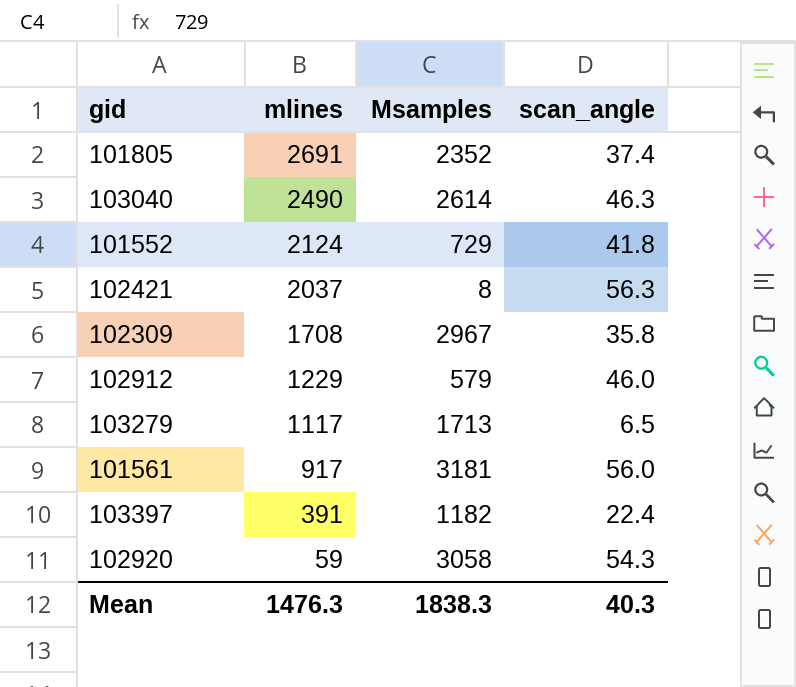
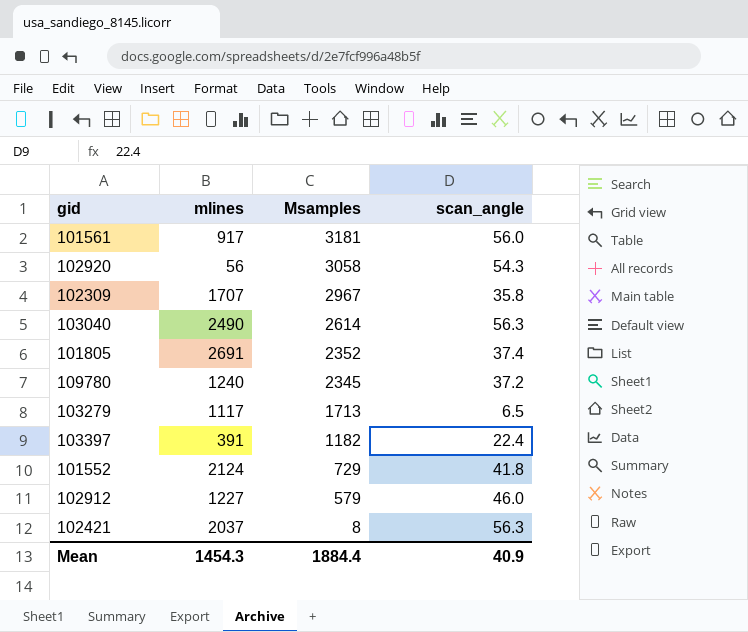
row order: mlines descending -> Msamples descending
102920 | mlines: 59 -> 56
102309 | mlines: 1708 -> 1707
103040 | scan_angle: 46.3 -> 56.3
row 109780: none -> 1240 | 2345 | 37.2
102912 | mlines: 1229 -> 1227
Mean | mlines: 1476.3 -> 1454.3
Mean | Msamples: 1838.3 -> 1884.4
Mean | scan_angle: 40.3 -> 40.9

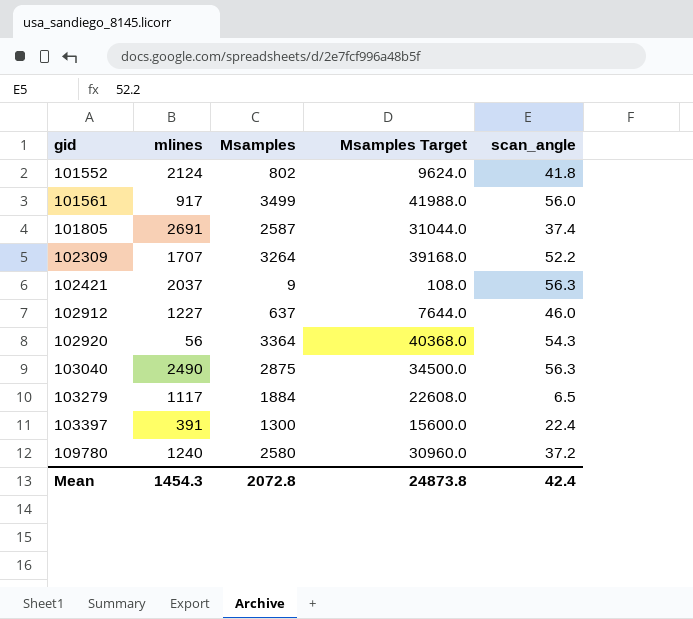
row order: Msamples descending -> gid ascending
column Msamples Target | formula: none -> [Msamples] * 12
101552 | Msamples: 729 -> 802
101561 | Msamples: 3181 -> 3499
101805 | Msamples: 2352 -> 2587
102309 | Msamples: 2967 -> 3264
102309 | scan_angle: 35.8 -> 52.2
102421 | Msamples: 8 -> 9
102912 | Msamples: 579 -> 637
102920 | Msamples: 3058 -> 3364
103040 | Msamples: 2614 -> 2875
103279 | Msamples: 1713 -> 1884
103397 | Msamples: 1182 -> 1300
109780 | Msamples: 2345 -> 2580
Mean | Msamples: 1884.4 -> 2072.8
Mean | scan_angle: 40.9 -> 42.4

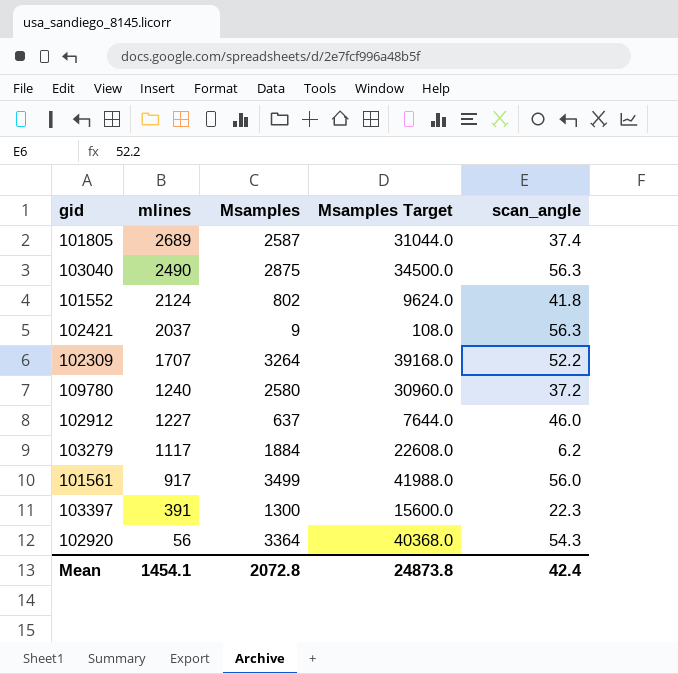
row order: gid ascending -> mlines descending
101805 | mlines: 2691 -> 2689
103279 | scan_angle: 6.5 -> 6.2
103397 | scan_angle: 22.4 -> 22.3
Mean | mlines: 1454.3 -> 1454.1

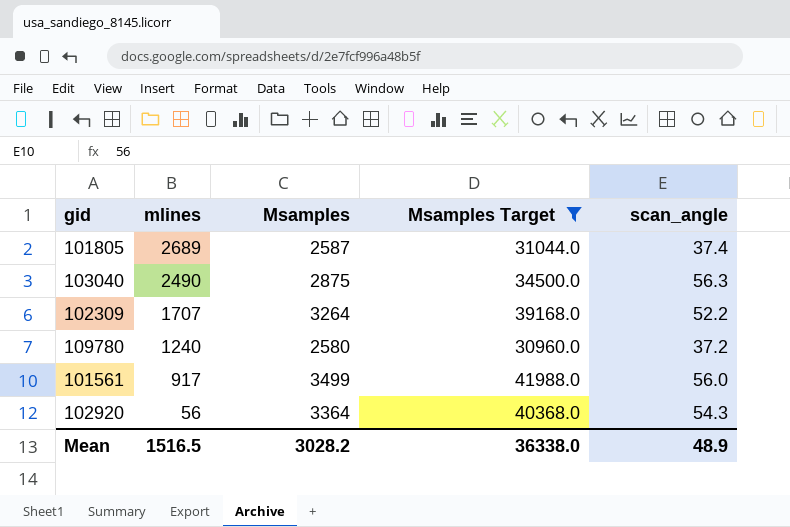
filter: none -> Msamples Target >= 30960.0
Mean | mlines: 1454.1 -> 1516.5
Mean | Msamples: 2072.8 -> 3028.2
Mean | Msamples Target: 24873.8 -> 36338.0
Mean | scan_angle: 42.4 -> 48.9

